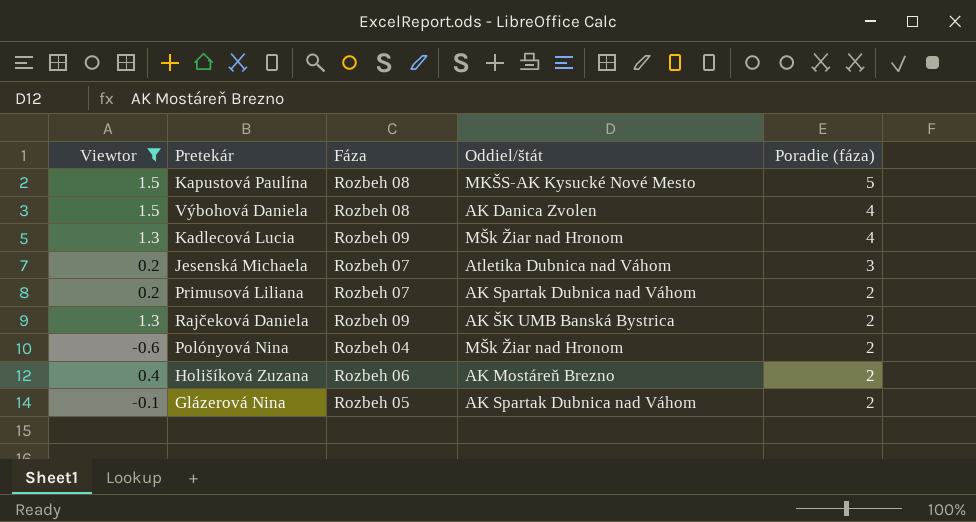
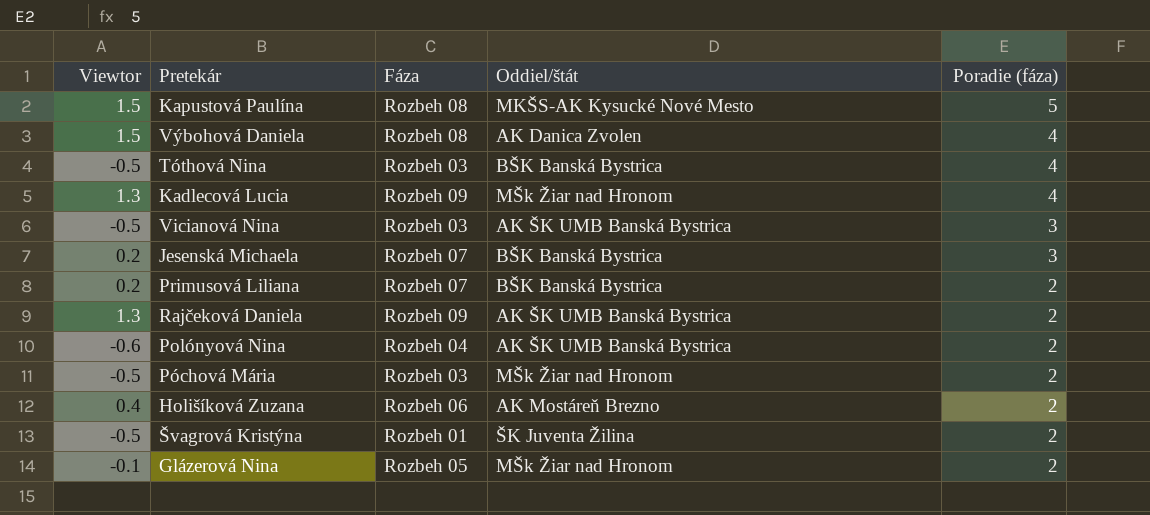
filter: Viewtor != -0.5 -> none
Jesenská Michaela | Oddiel/štát: Atletika Dubnica nad Váhom -> BŠK Banská Bystrica
Primusová Liliana | Oddiel/štát: AK Spartak Dubnica nad Váhom -> BŠK Banská Bystrica
Polónyová Nina | Oddiel/štát: MŠk Žiar nad Hronom -> AK ŠK UMB Banská Bystrica
Glázerová Nina | Oddiel/štát: AK Spartak Dubnica nad Váhom -> MŠk Žiar nad Hronom

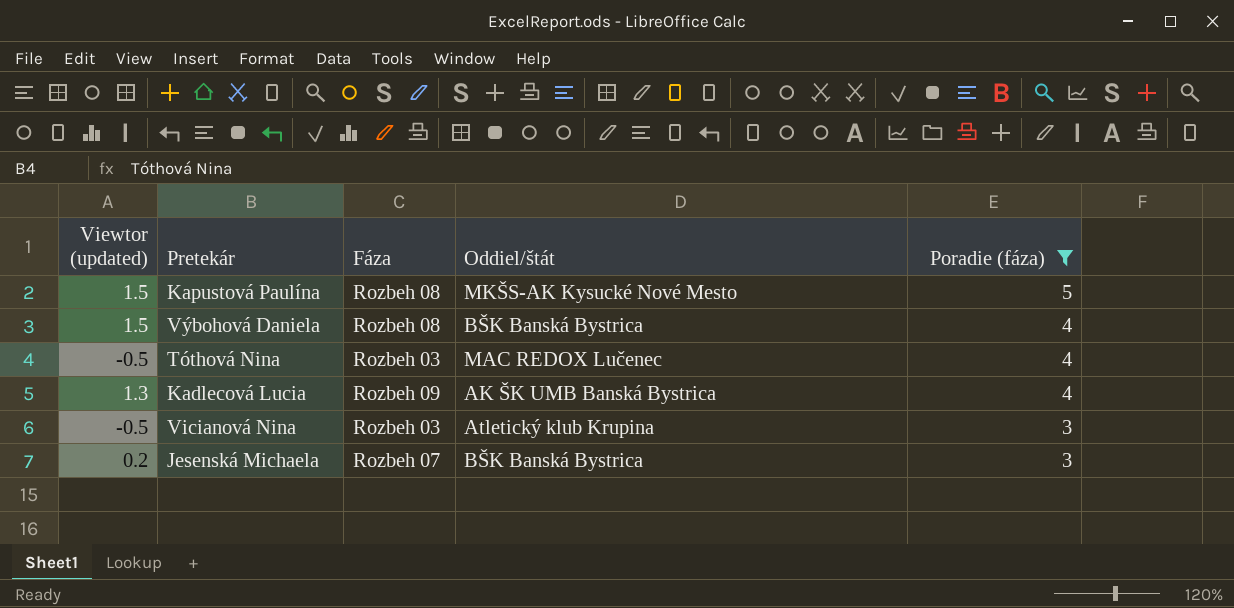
filter: none -> Poradie (fáza) != 2
column name: Viewtor -> Viewtor (updated)
Výbohová Daniela | Oddiel/štát: AK Danica Zvolen -> BŠK Banská Bystrica
Tóthová Nina | Oddiel/štát: BŠK Banská Bystrica -> MAC REDOX Lučenec
Kadlecová Lucia | Oddiel/štát: MŠk Žiar nad Hronom -> AK ŠK UMB Banská Bystrica
Vicianová Nina | Oddiel/štát: AK ŠK UMB Banská Bystrica -> Atletický klub Krupina

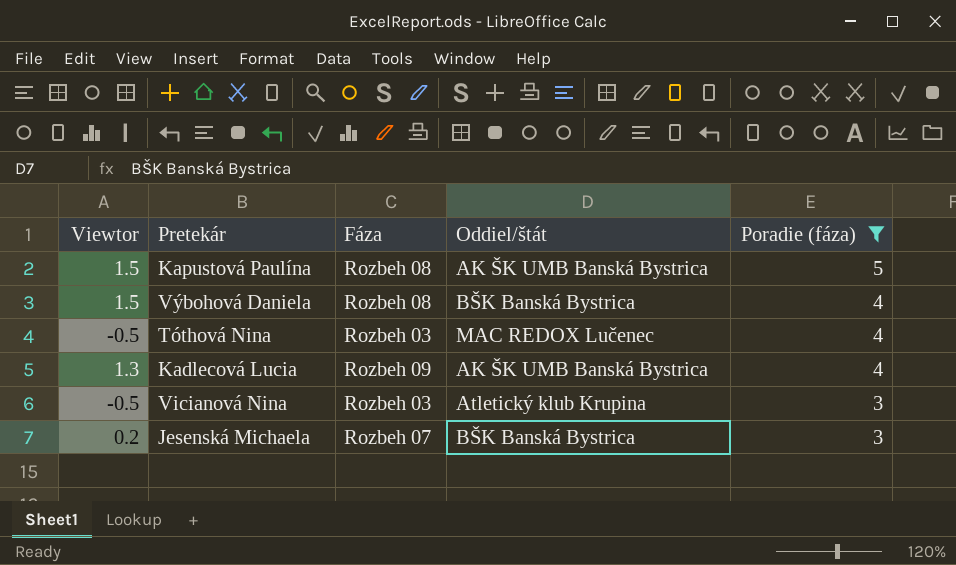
column name: Viewtor (updated) -> Viewtor
Kapustová Paulína | Oddiel/štát: MKŠS-AK Kysucké Nové Mesto -> AK ŠK UMB Banská Bystrica

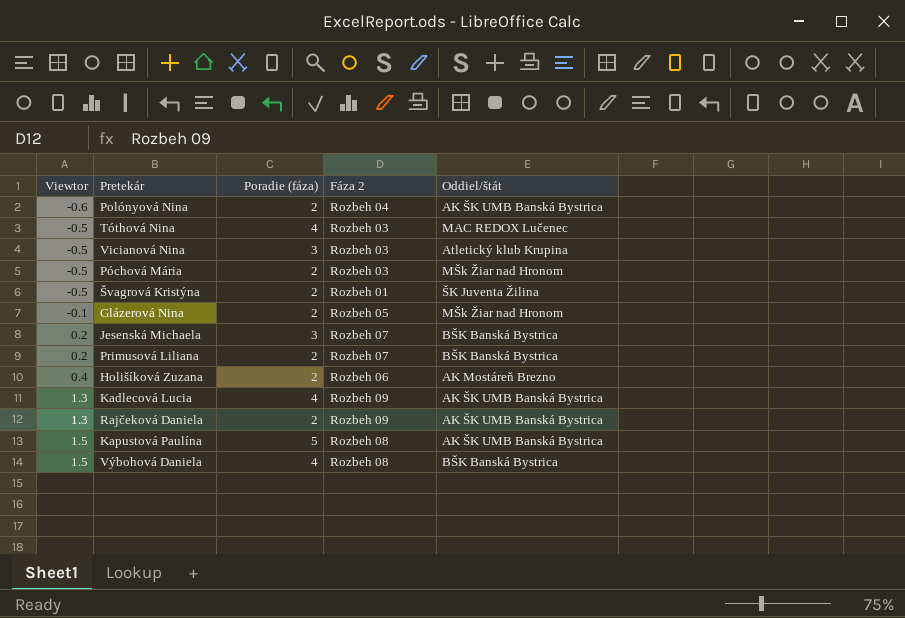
filter: Poradie (fáza) != 2 -> none
row order: Poradie (fáza) descending -> Viewtor ascending
column Poradie (fáza) | position: 5 -> 3
column name: Fáza -> Fáza 2

